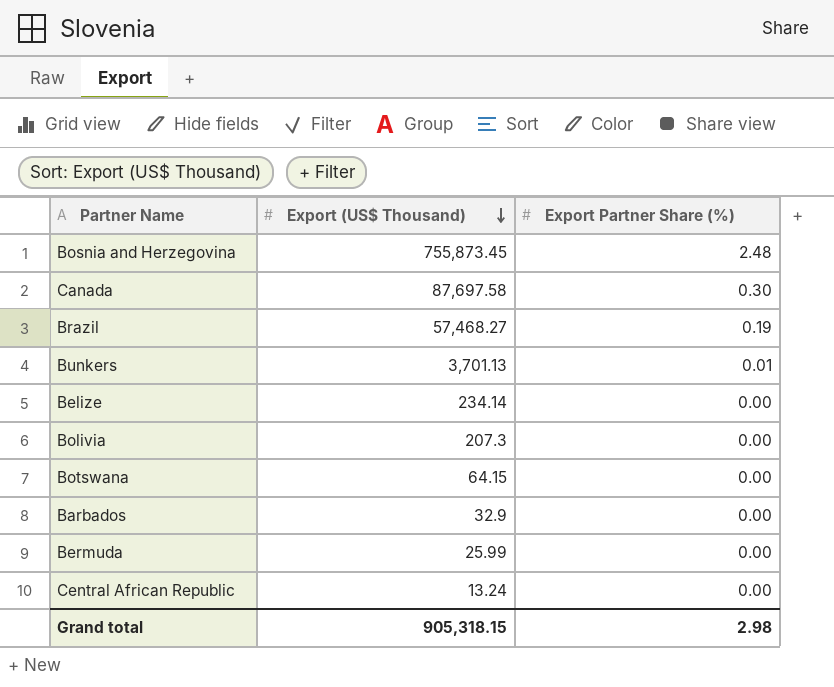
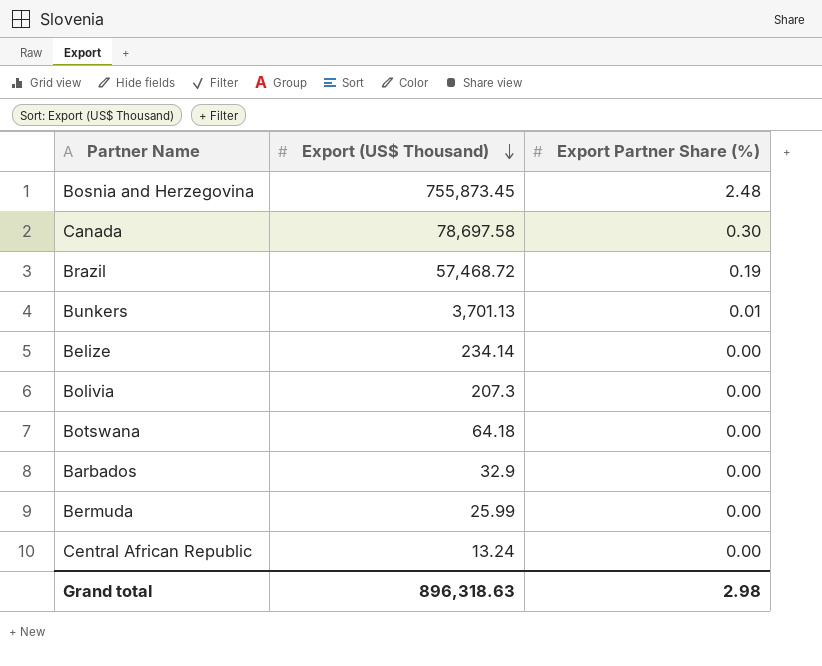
Canada | Export (US$ Thousand): 87,697.58 -> 78,697.58
Brazil | Export (US$ Thousand): 57,468.27 -> 57,468.72
Botswana | Export (US$ Thousand): 64.15 -> 64.18
Grand total | Export (US$ Thousand): 905,318.15 -> 896,318.63

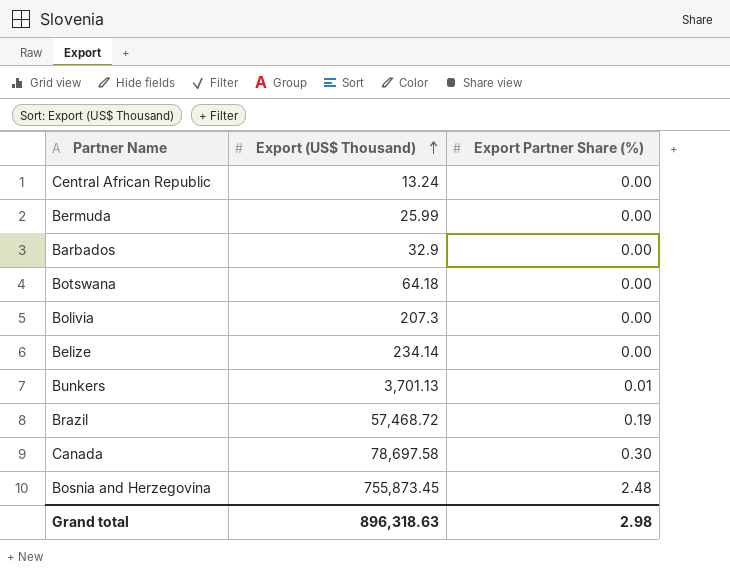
row order: Export (US$ Thousand) descending -> Export (US$ Thousand) ascending

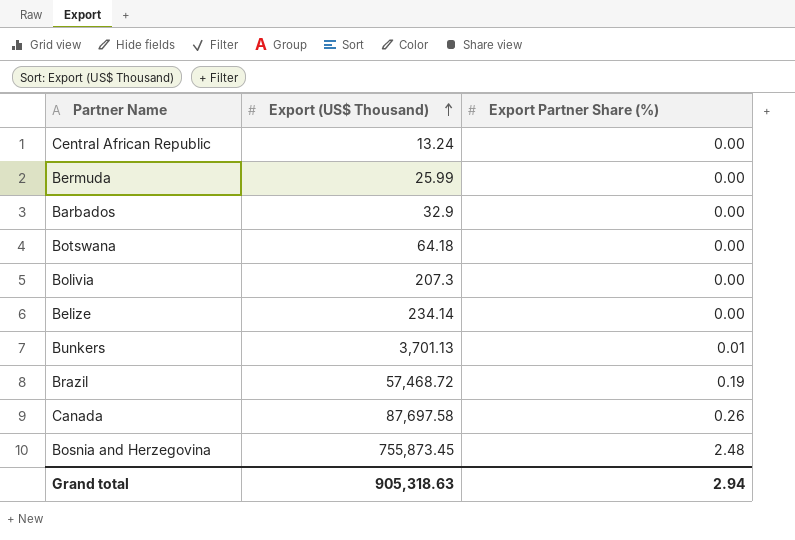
Canada | Export (US$ Thousand): 78,697.58 -> 87,697.58
Canada | Export Partner Share (%): 0.30 -> 0.26
Grand total | Export (US$ Thousand): 896,318.63 -> 905,318.63
Grand total | Export Partner Share (%): 2.98 -> 2.94

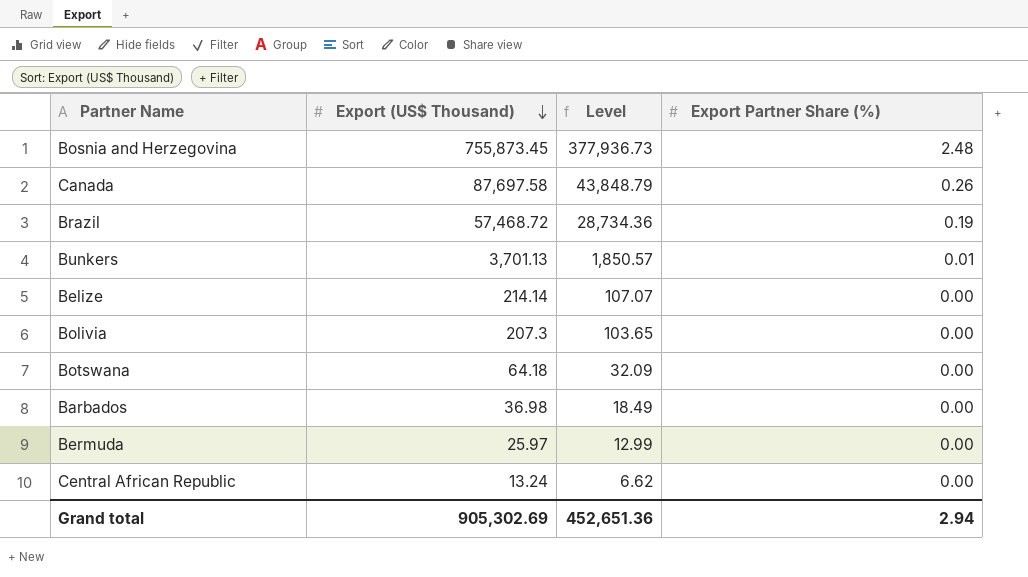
row order: Export (US$ Thousand) ascending -> Export (US$ Thousand) descending
column Level | formula: none -> [Export (US$ Thousand)] * 0.5
Belize | Export (US$ Thousand): 234.14 -> 214.14
Barbados | Export (US$ Thousand): 32.9 -> 36.98
Bermuda | Export (US$ Thousand): 25.99 -> 25.97
Grand total | Export (US$ Thousand): 905,318.63 -> 905,302.69

